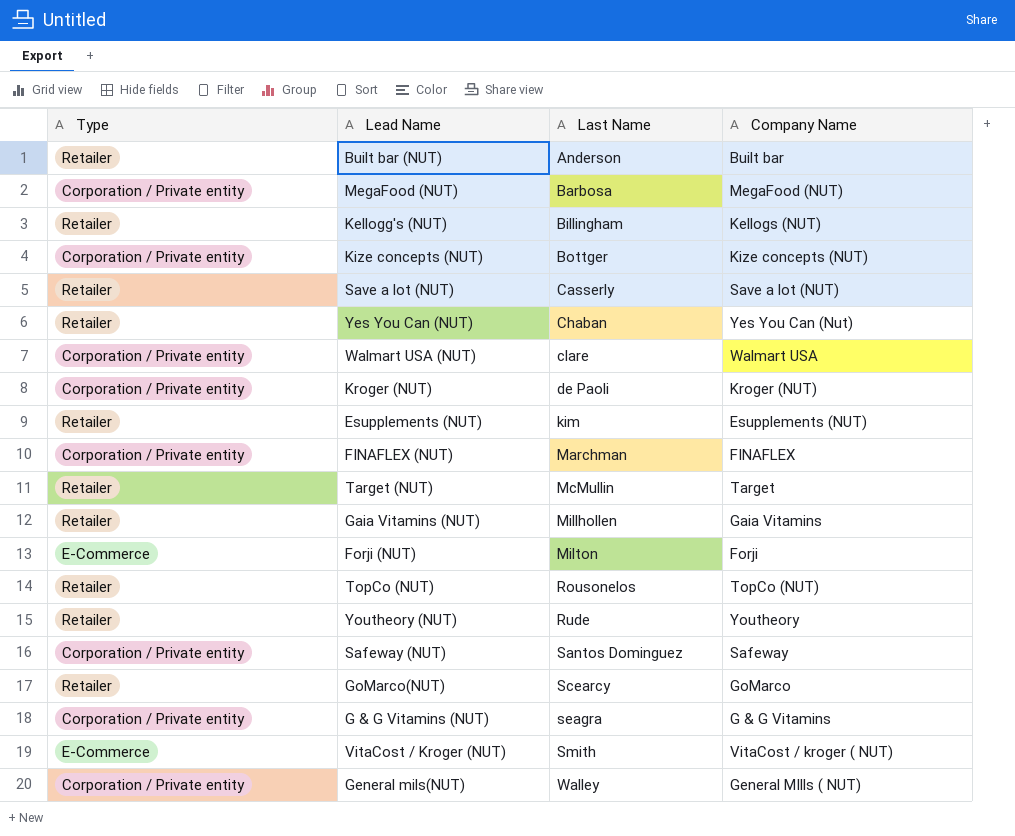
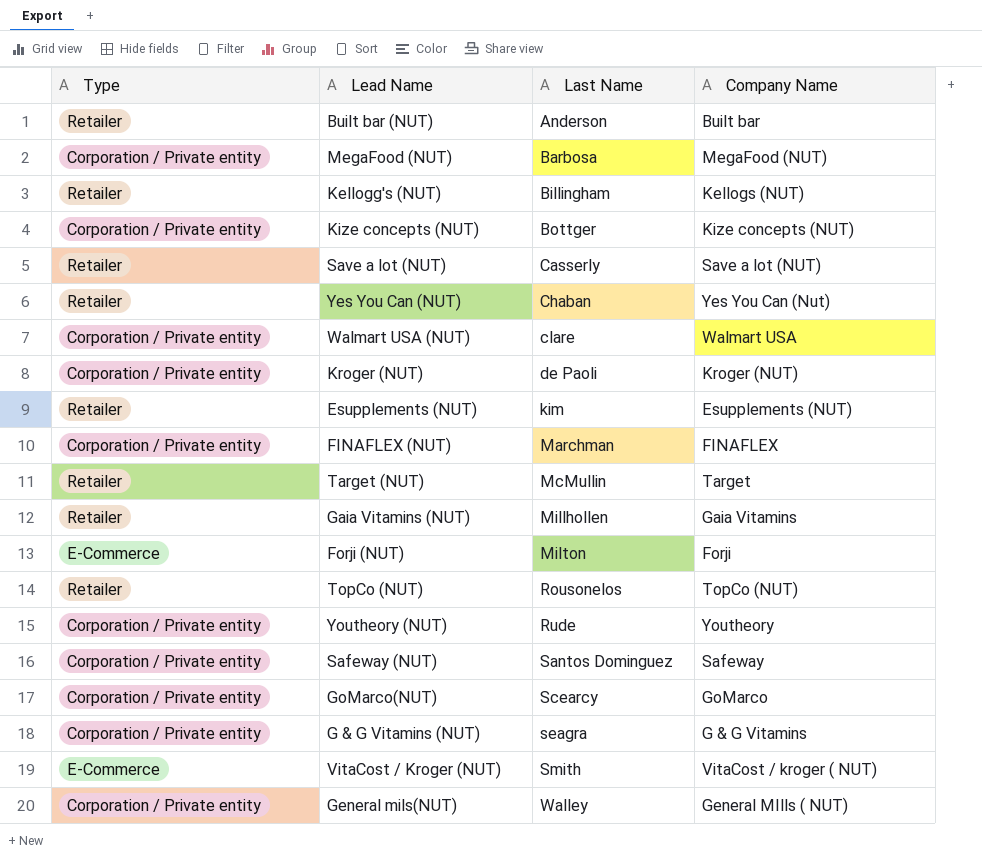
Youtheory (NUT) | Type: Retailer -> Corporation / Private entity
GoMarco(NUT) | Type: Retailer -> Corporation / Private entity

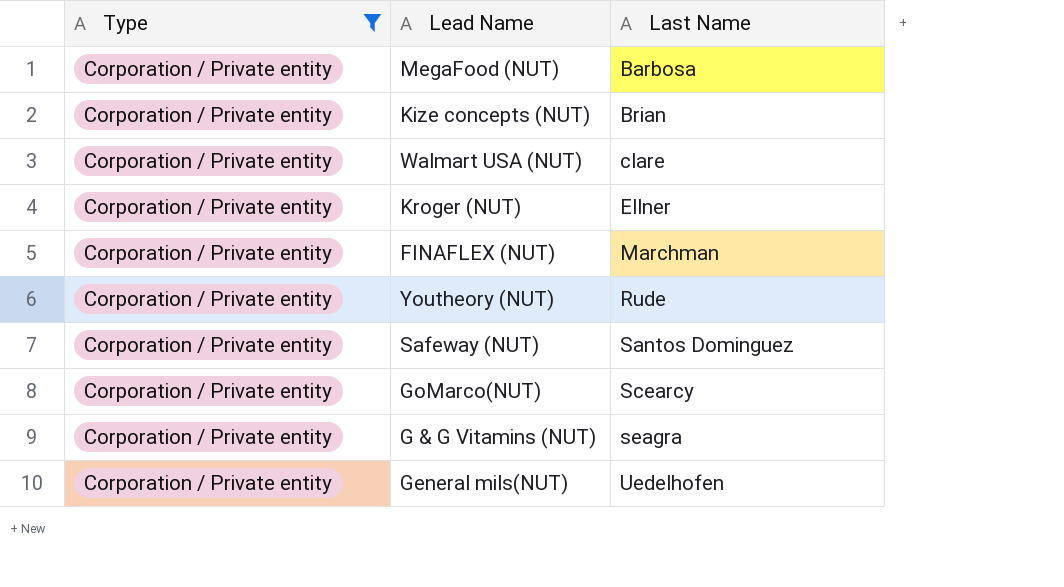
filter: none -> Type = Corporation / Private entity
column Company Name | position: 4 -> none
Kize concepts (NUT) | Last Name: Bottger -> Brian
Kroger (NUT) | Last Name: de Paoli -> Ellner
General mils(NUT) | Last Name: Walley -> Uedelhofen

